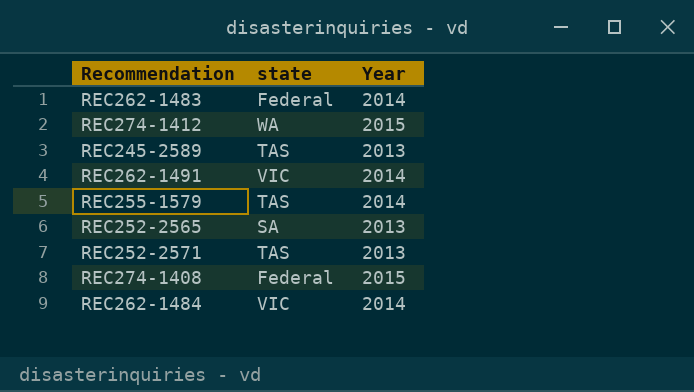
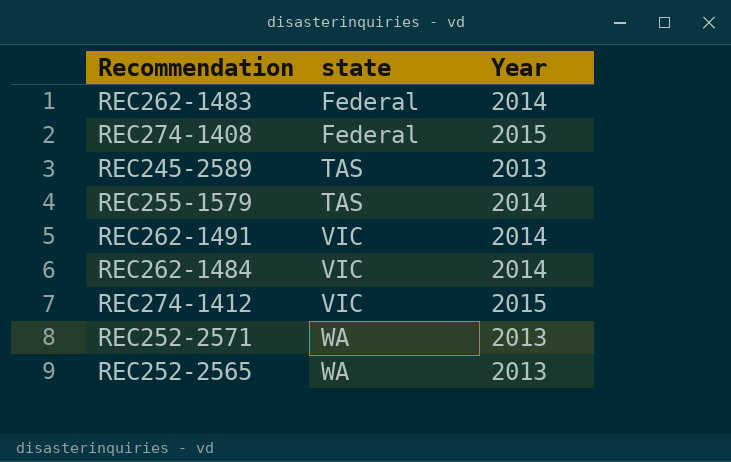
row order: none -> state ascending
REC274-1412 | state: WA -> VIC
REC252-2571 | state: TAS -> WA
REC252-2565 | state: SA -> WA

